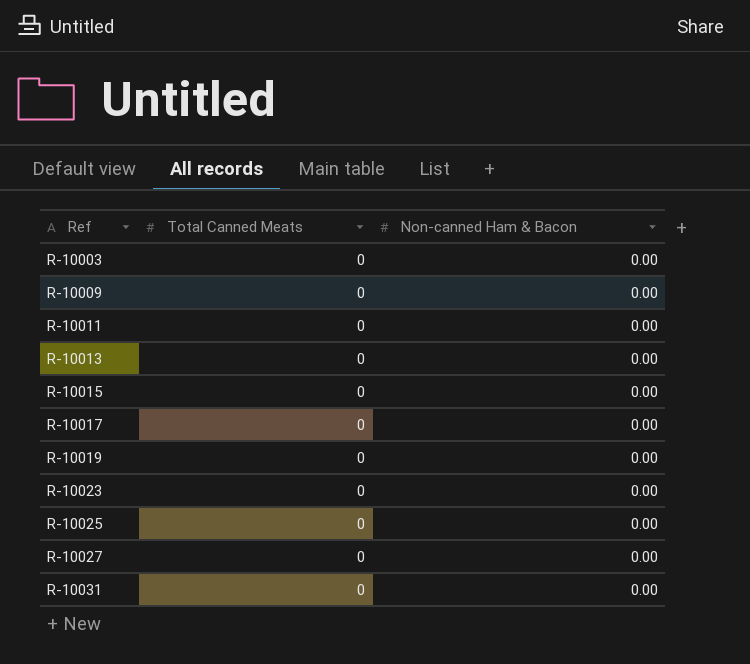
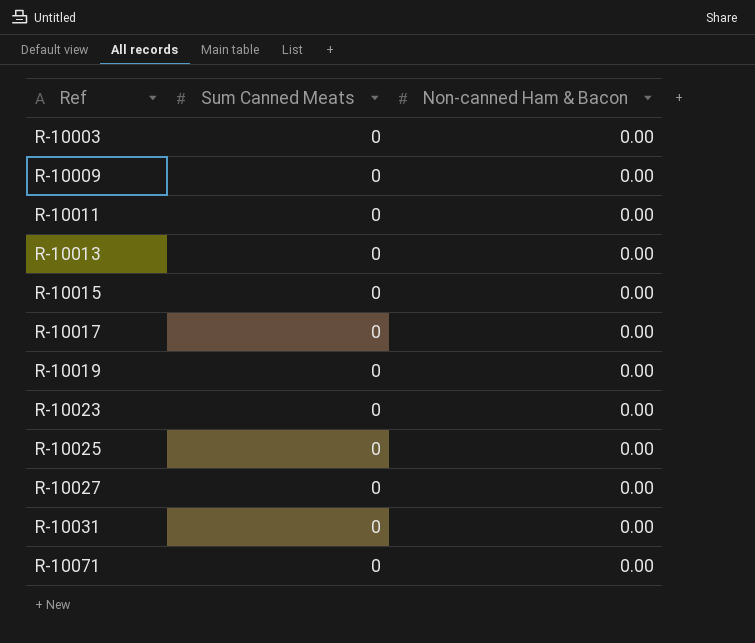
column name: Total Canned Meats -> Sum Canned Meats
row R-10071: none -> 0 | 0.00

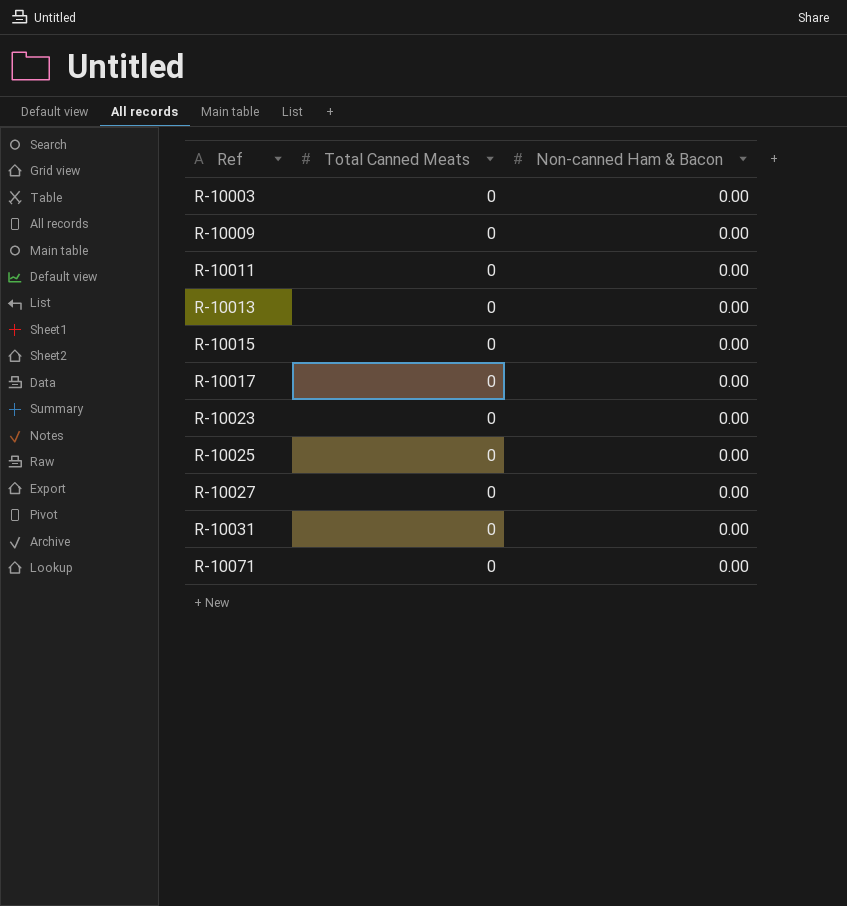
column name: Sum Canned Meats -> Total Canned Meats
row R-10019: 0 | 0.00 -> none

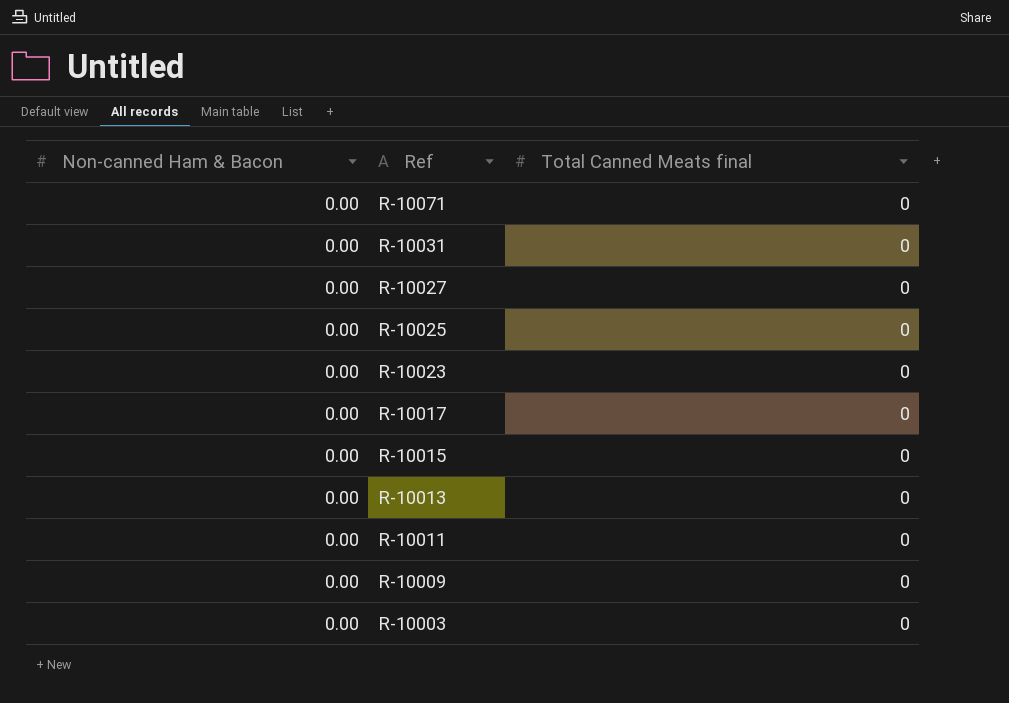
row order: Ref ascending -> Ref descending
column Non-canned Ham & Bacon | position: 3 -> 1
column name: Total Canned Meats -> Total Canned Meats final

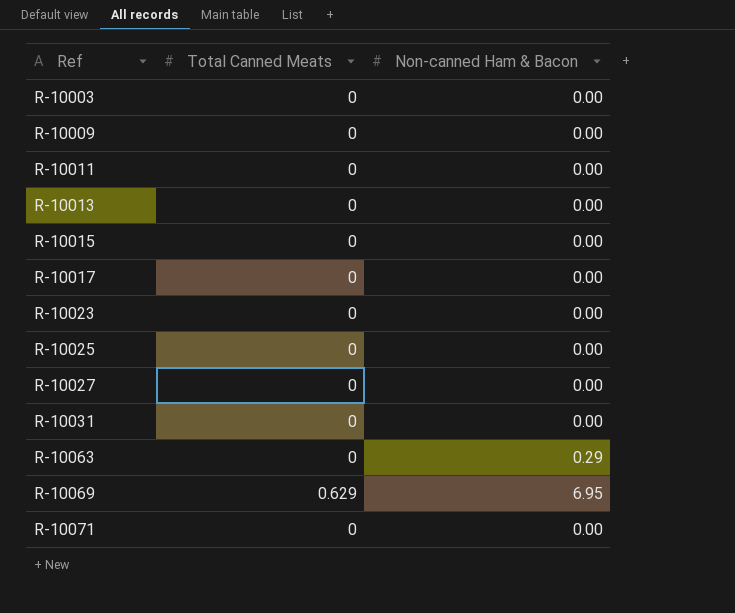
row order: Ref descending -> Ref ascending
column name: Total Canned Meats final -> Total Canned Meats
column Non-canned Ham & Bacon | position: 1 -> 3
row R-10063: none -> 0 | 0.29
row R-10069: none -> 0.629 | 6.95

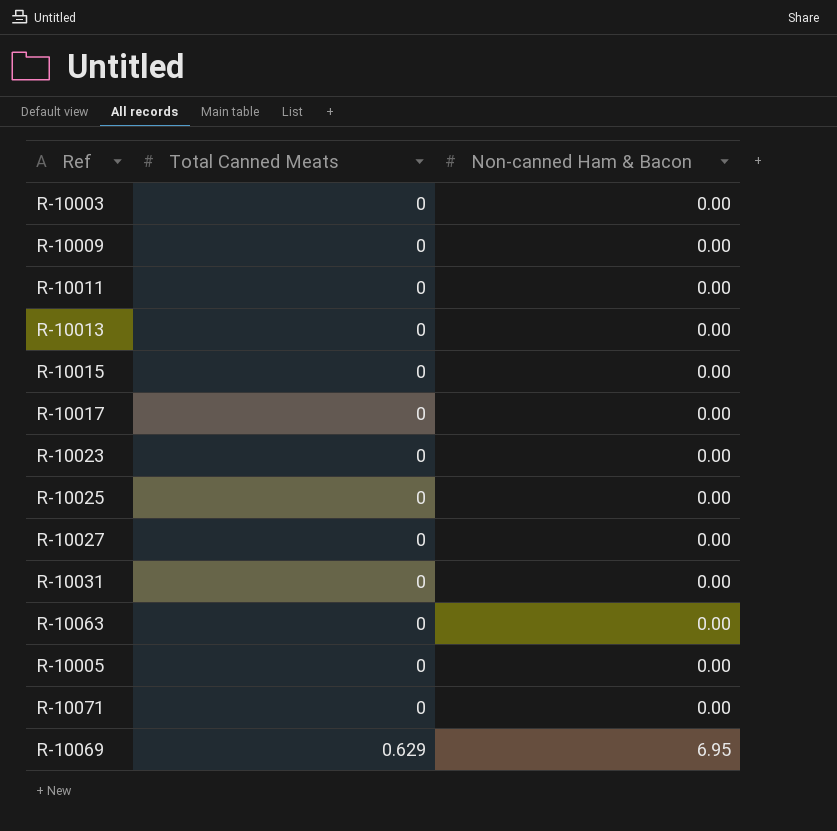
row order: Ref ascending -> Total Canned Meats ascending
R-10063 | Non-canned Ham & Bacon: 0.29 -> 0.00
row R-10005: none -> 0 | 0.00

